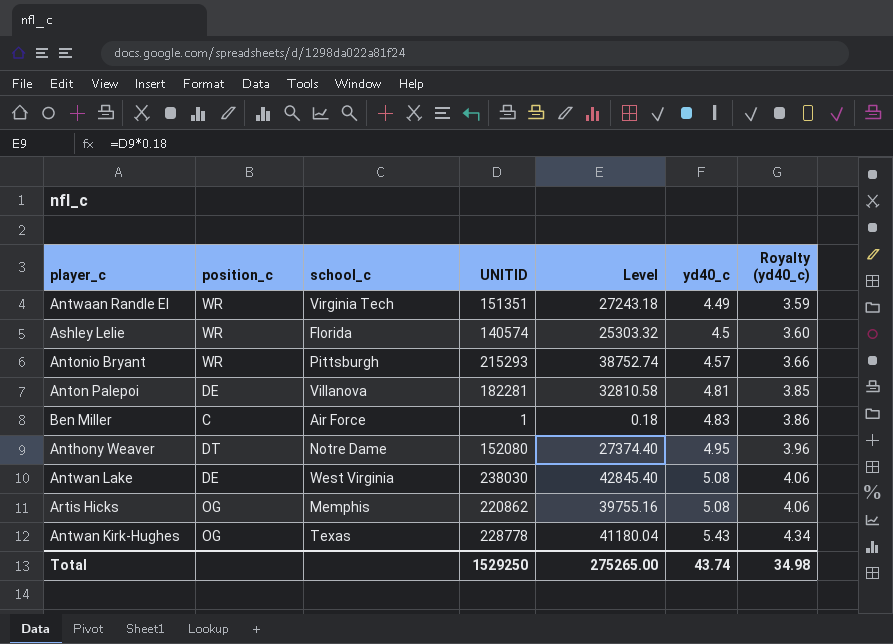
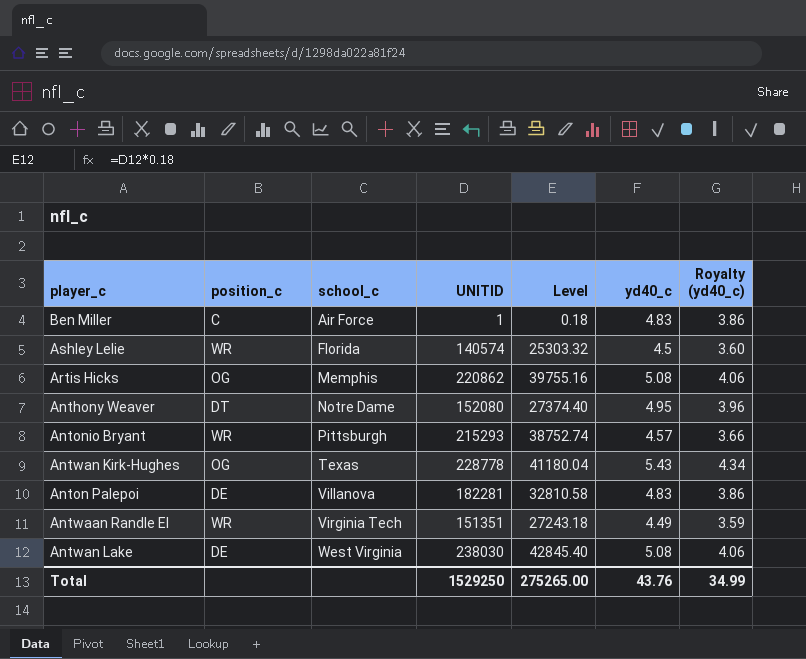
row order: yd40_c ascending -> school_c ascending
Anton Palepoi | yd40_c: 4.81 -> 4.83
Anton Palepoi | Royalty (yd40_c): 3.85 -> 3.86
Total | yd40_c: 43.74 -> 43.76
Total | Royalty (yd40_c): 34.98 -> 34.99

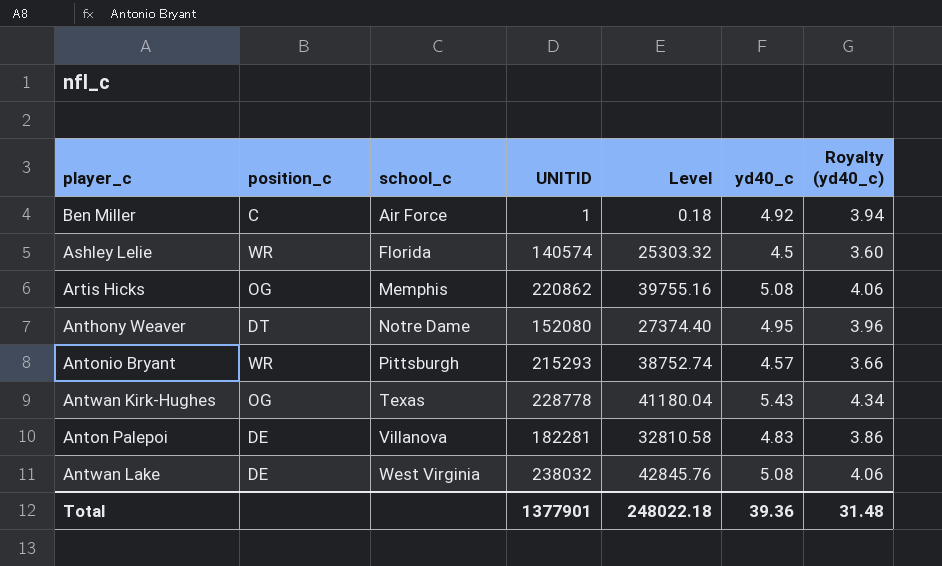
row Antwaan Randle El: WR | Virginia Tech | 151351 | 27243.18 | 4.49 | 3.59 -> none
Ben Miller | yd40_c: 4.83 -> 4.92
Ben Miller | Royalty (yd40_c): 3.86 -> 3.94
Antwan Lake | UNITID: 238030 -> 238032
Antwan Lake | Level: 42845.40 -> 42845.76
Total | UNITID: 1529250 -> 1377901
Total | Level: 275265.00 -> 248022.18
Total | yd40_c: 43.76 -> 39.36
Total | Royalty (yd40_c): 34.99 -> 31.48

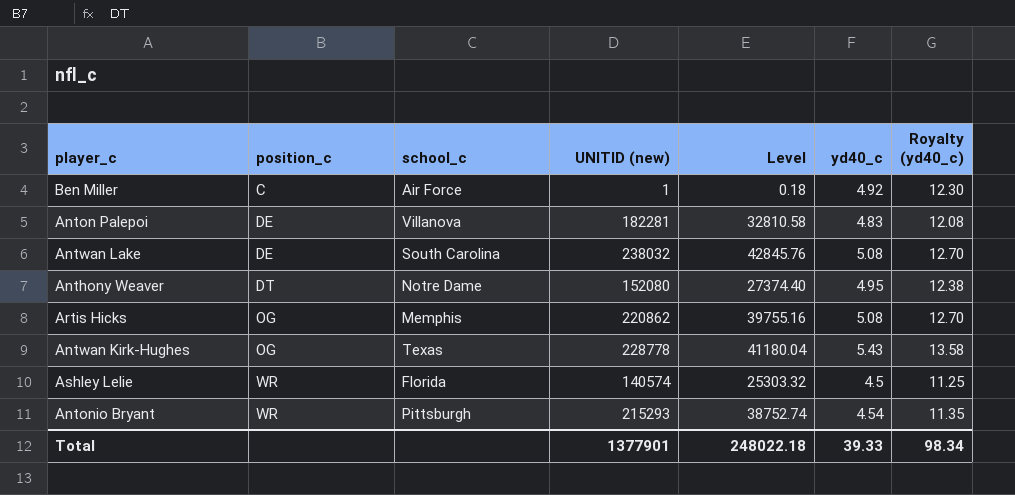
row order: school_c ascending -> position_c ascending
column name: UNITID -> UNITID (new)
column Royalty (yd40_c) | formula: [yd40_c] * 0.8 -> [yd40_c] * 2.5
Antwan Lake | school_c: West Virginia -> South Carolina
Antonio Bryant | yd40_c: 4.57 -> 4.54
Total | yd40_c: 39.36 -> 39.33
Total | Royalty (yd40_c): 31.48 -> 98.34

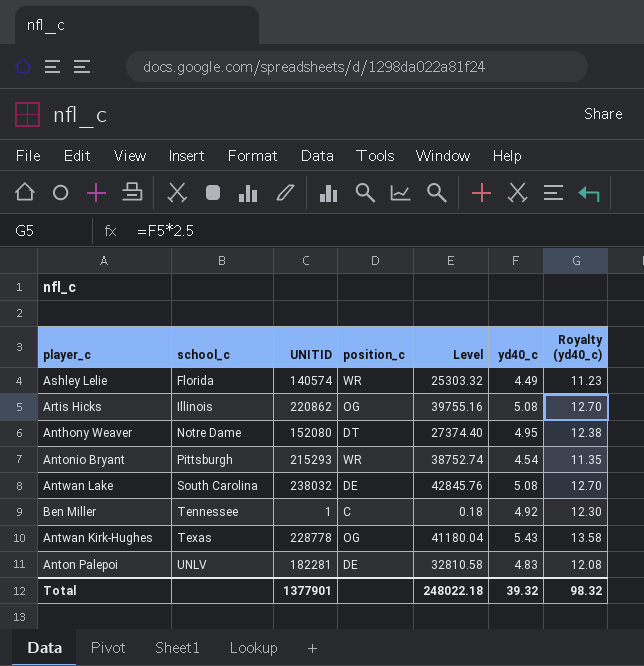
row order: position_c ascending -> school_c ascending
column name: UNITID (new) -> UNITID
column position_c | position: 2 -> 4
Ashley Lelie | yd40_c: 4.5 -> 4.49
Ashley Lelie | Royalty (yd40_c): 11.25 -> 11.23
Artis Hicks | school_c: Memphis -> Illinois
Ben Miller | school_c: Air Force -> Tennessee
Anton Palepoi | school_c: Villanova -> UNLV
Total | yd40_c: 39.33 -> 39.32
Total | Royalty (yd40_c): 98.34 -> 98.32

